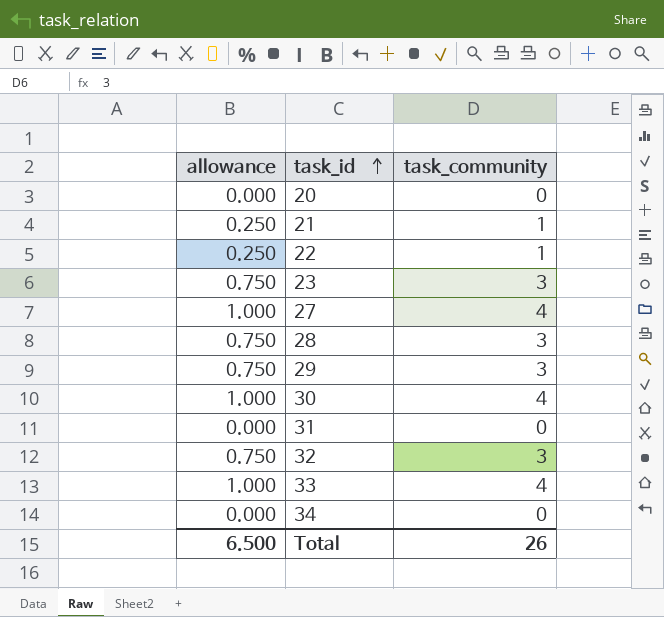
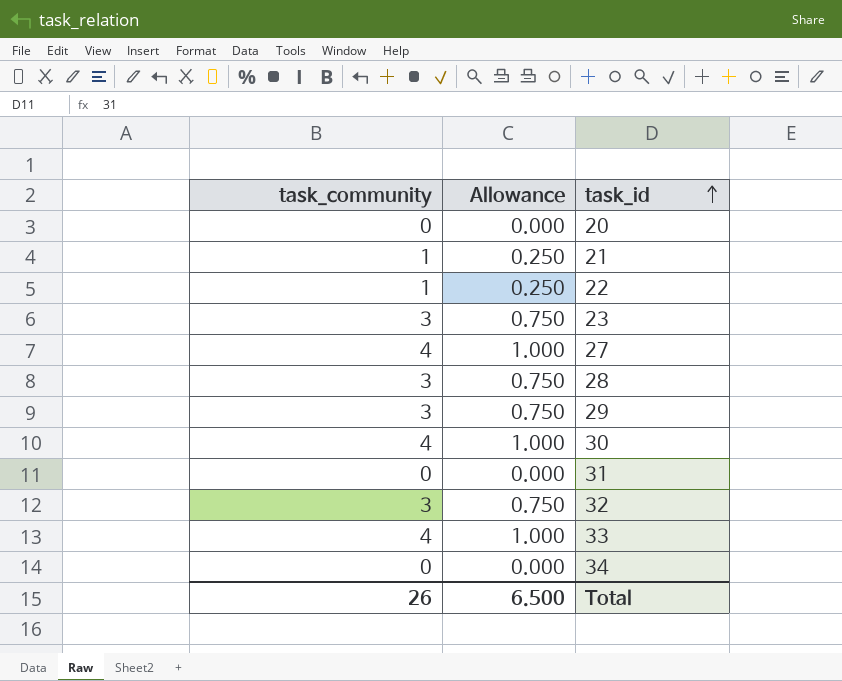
column task_community | position: 3 -> 1
column name: allowance -> Allowance

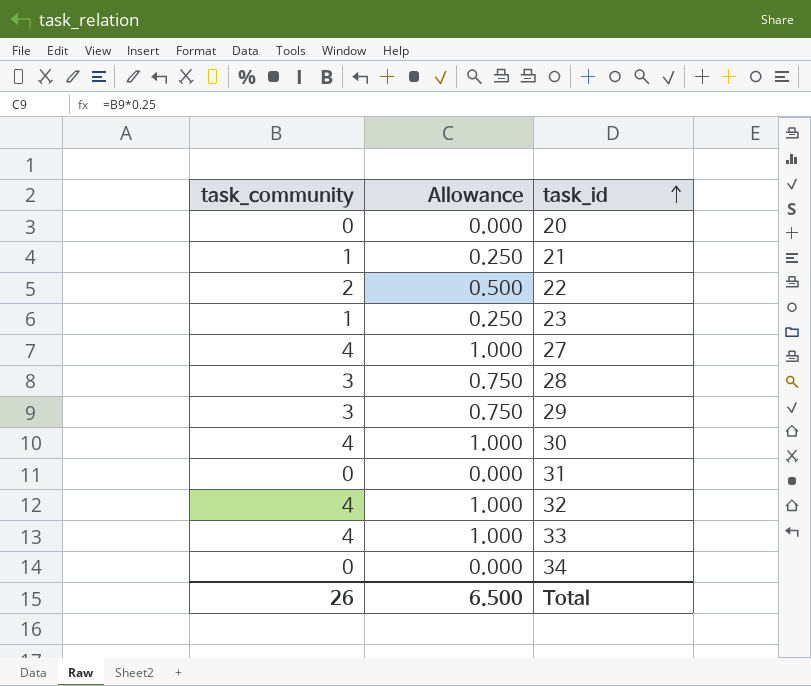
22 | task_community: 1 -> 2
22 | Allowance: 0.250 -> 0.500
23 | task_community: 3 -> 1
23 | Allowance: 0.750 -> 0.250
32 | task_community: 3 -> 4
32 | Allowance: 0.750 -> 1.000

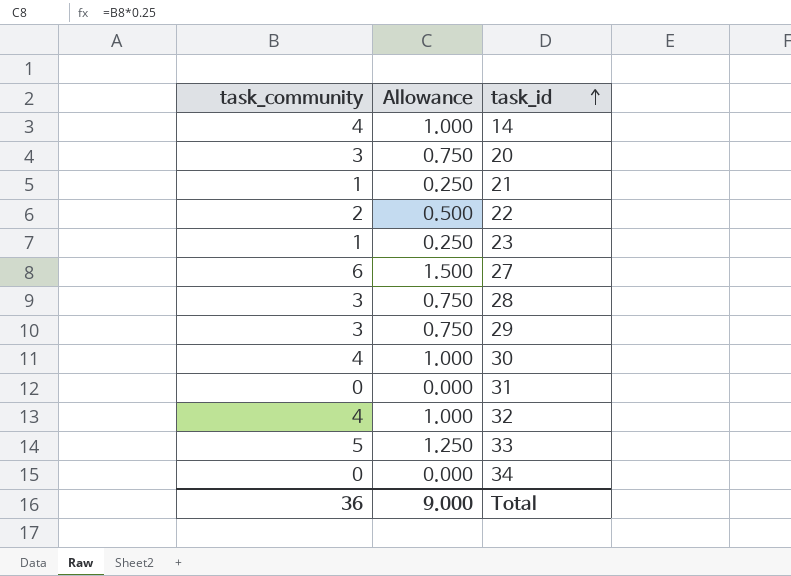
row 14: none -> 4 | 1.000
20 | task_community: 0 -> 3
20 | Allowance: 0.000 -> 0.750
27 | task_community: 4 -> 6
27 | Allowance: 1.000 -> 1.500
33 | task_community: 4 -> 5
33 | Allowance: 1.000 -> 1.250
Total | task_community: 26 -> 36
Total | Allowance: 6.500 -> 9.000

